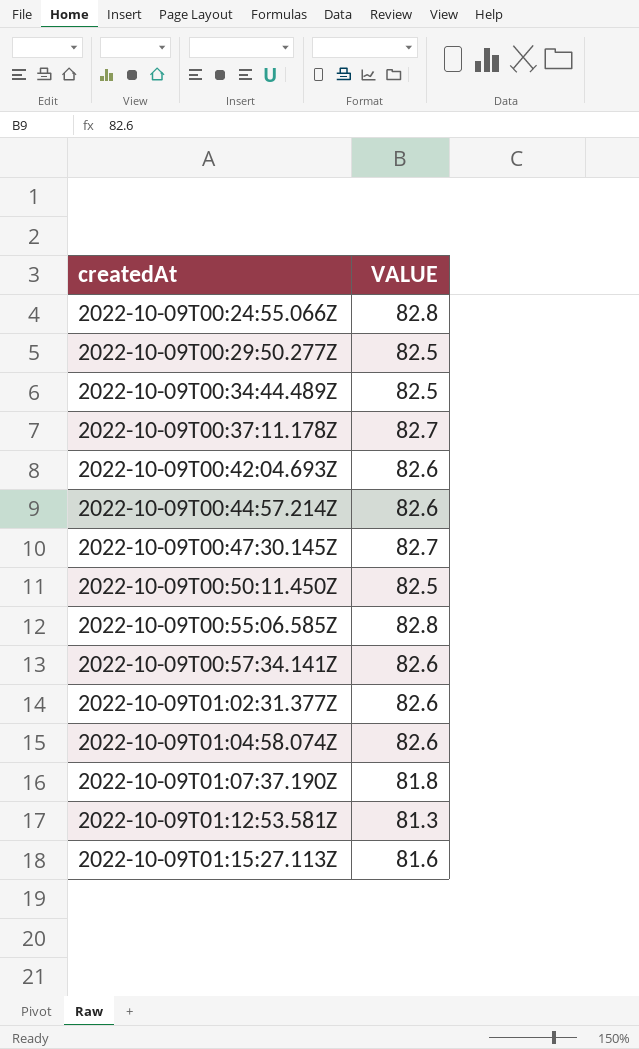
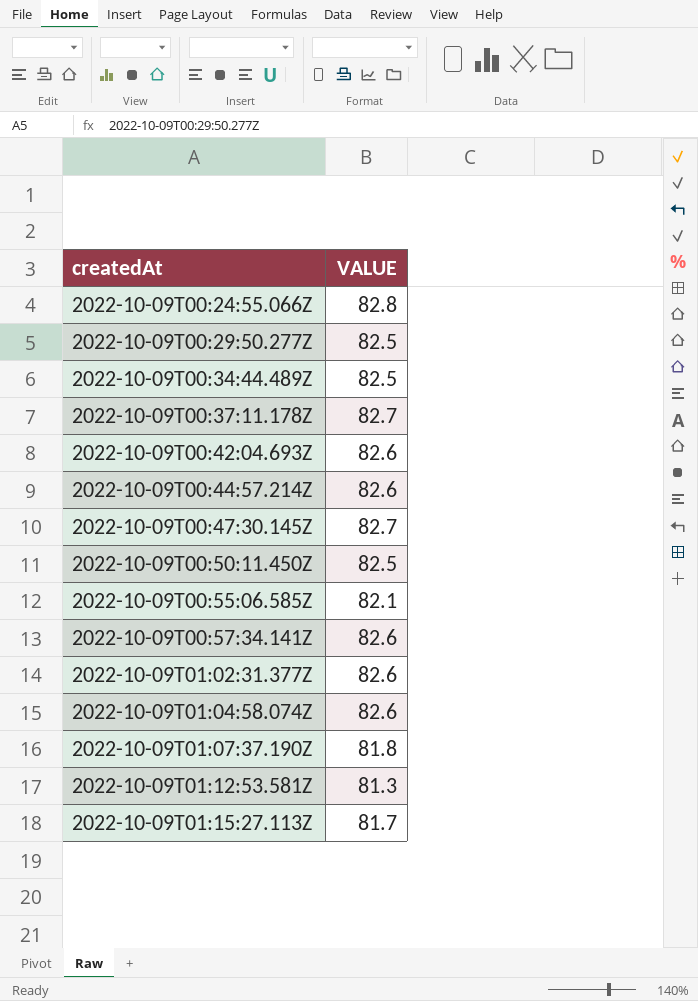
2022-10-09T00:55:06.585Z | VALUE: 82.8 -> 82.1
2022-10-09T01:15:27.113Z | VALUE: 81.6 -> 81.7

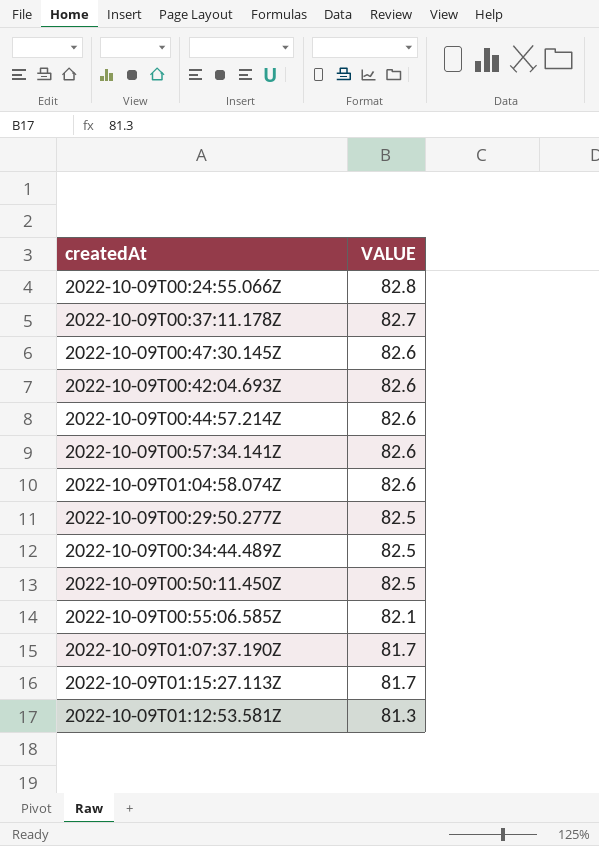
row order: createdAt ascending -> VALUE descending
row 2022-10-09T01:02:31.377Z: 82.6 -> none
2022-10-09T00:47:30.145Z | VALUE: 82.7 -> 82.6
2022-10-09T01:07:37.190Z | VALUE: 81.8 -> 81.7

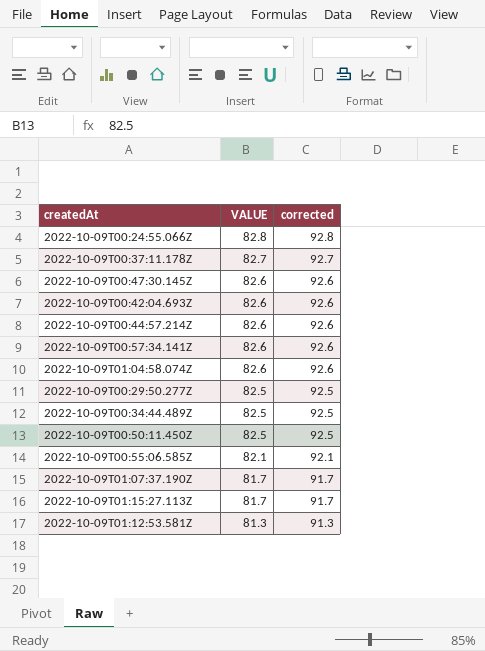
column corrected | formula: none -> [VALUE] + 10

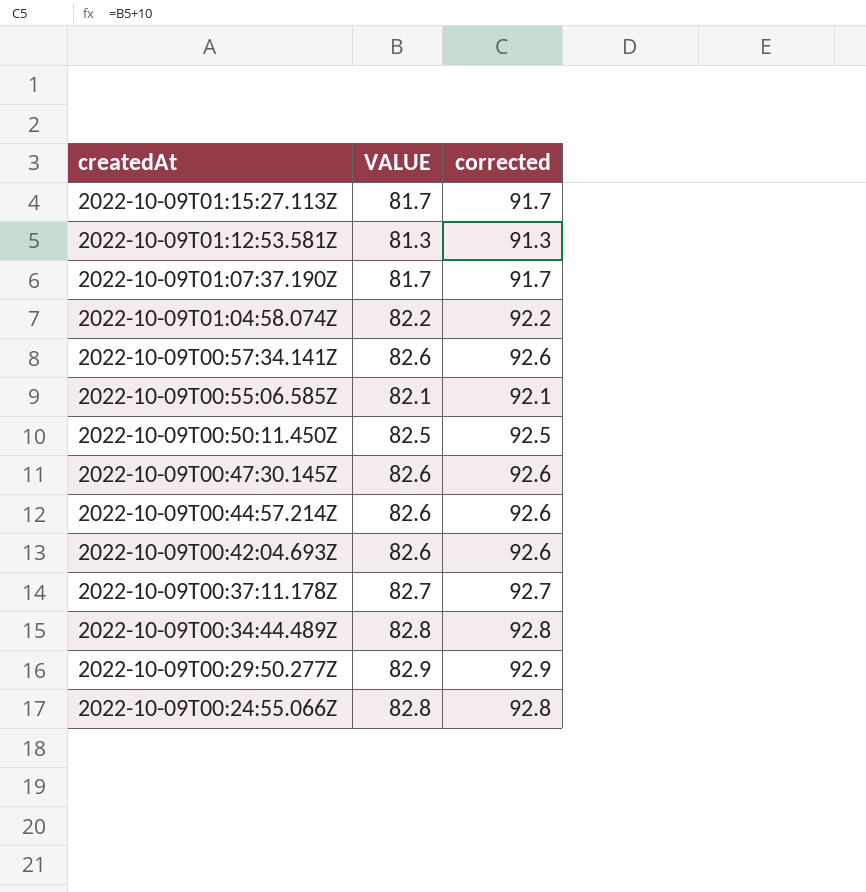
row order: VALUE descending -> createdAt descending
2022-10-09T01:04:58.074Z | VALUE: 82.6 -> 82.2
2022-10-09T01:04:58.074Z | corrected: 92.6 -> 92.2
2022-10-09T00:34:44.489Z | VALUE: 82.5 -> 82.8
2022-10-09T00:34:44.489Z | corrected: 92.5 -> 92.8
2022-10-09T00:29:50.277Z | VALUE: 82.5 -> 82.9
2022-10-09T00:29:50.277Z | corrected: 92.5 -> 92.9

